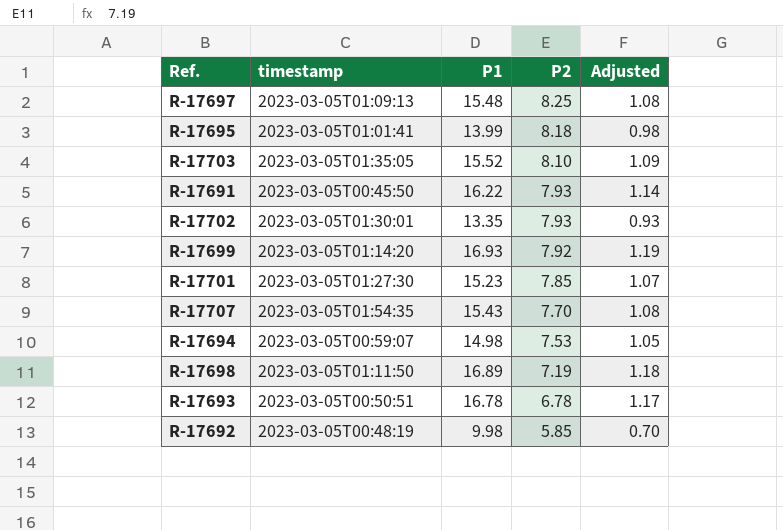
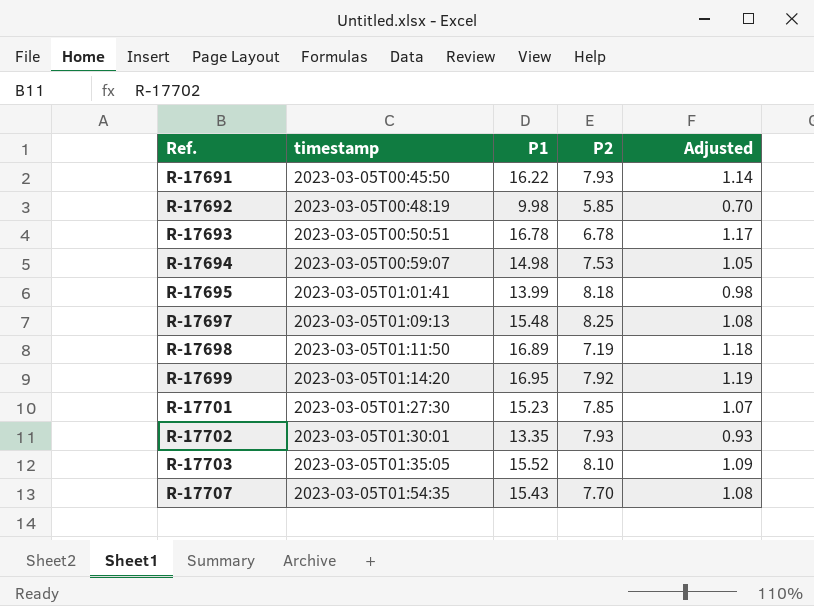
row order: P2 descending -> Ref. ascending
R-17699 | P1: 16.93 -> 16.95

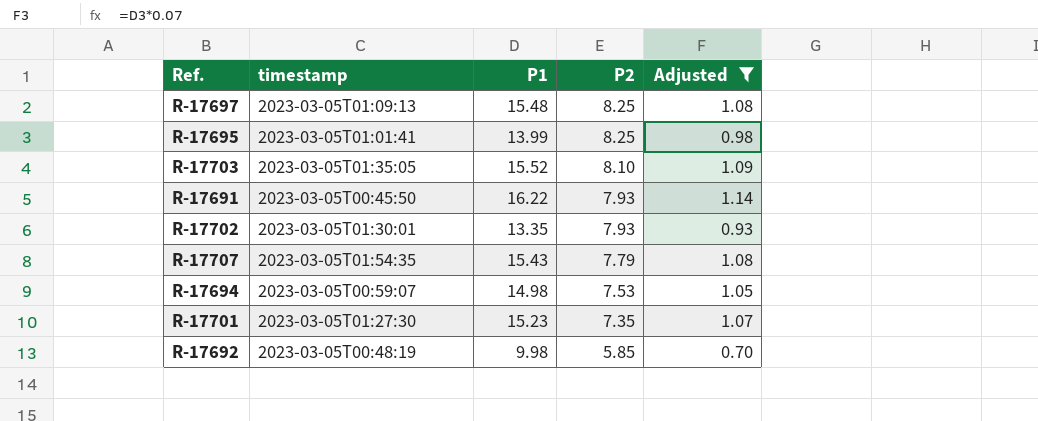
filter: none -> Adjusted <= 1.14
row order: Ref. ascending -> P2 descending
R-17695 | P2: 8.18 -> 8.25
R-17707 | P2: 7.70 -> 7.79
R-17701 | P2: 7.85 -> 7.35

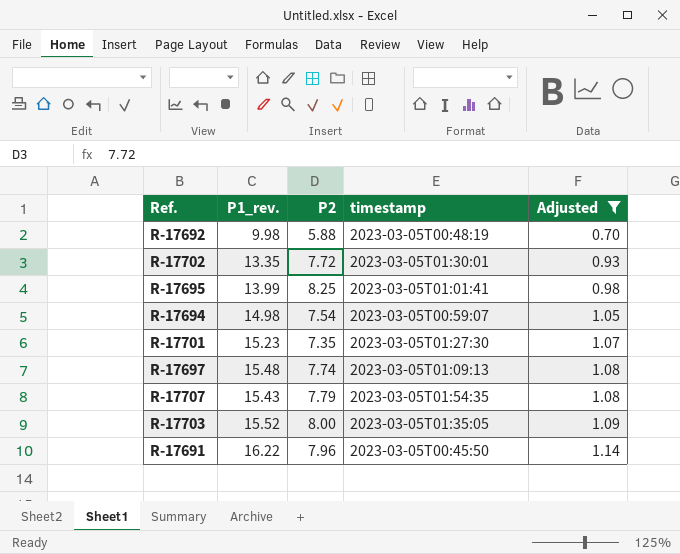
row order: P2 descending -> Adjusted ascending
column name: P1 -> P1_rev.
column timestamp | position: 2 -> 4
R-17692 | P2: 5.85 -> 5.88
R-17702 | P2: 7.93 -> 7.72
R-17694 | P2: 7.53 -> 7.54
R-17697 | P2: 8.25 -> 7.74
R-17703 | P2: 8.10 -> 8.00
R-17691 | P2: 7.93 -> 7.96

